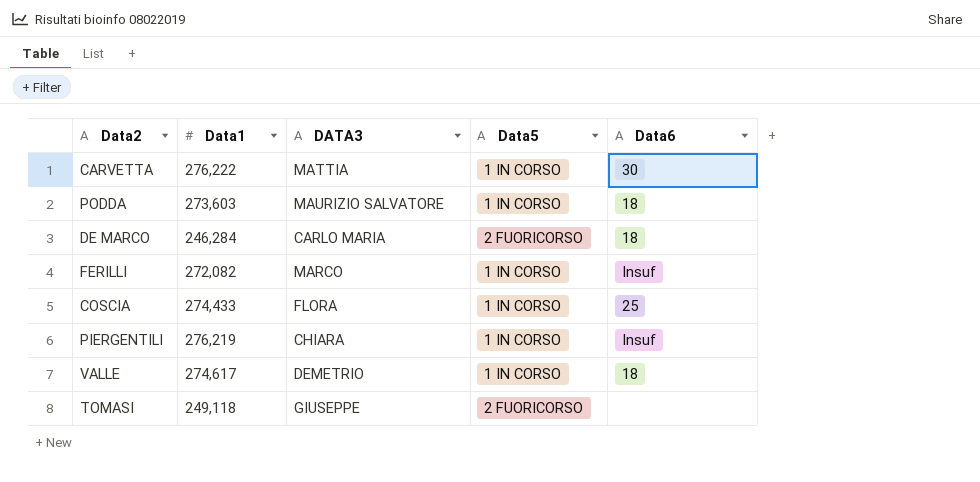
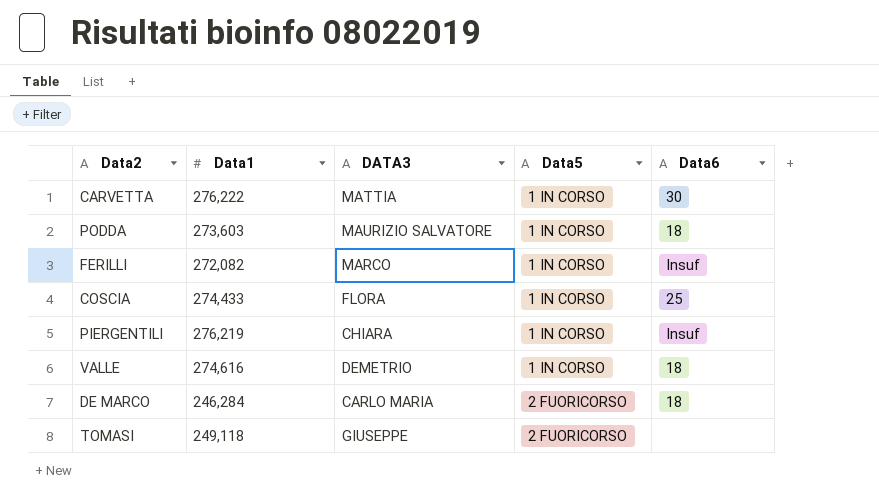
row order: none -> Data5 ascending
VALLE | Data1: 274,617 -> 274,616

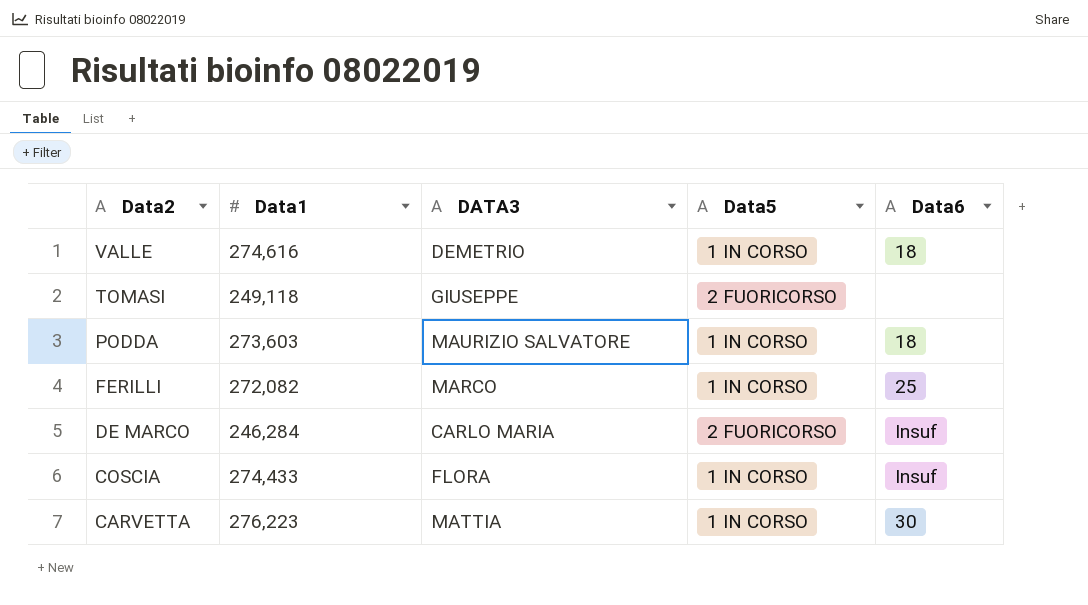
row order: Data5 ascending -> Data2 descending
row PIERGENTILI: 276,219 | CHIARA | 1 IN CORSO | Insuf -> none
FERILLI | Data6: Insuf -> 25
DE MARCO | Data6: 18 -> Insuf
COSCIA | Data6: 25 -> Insuf
CARVETTA | Data1: 276,222 -> 276,223

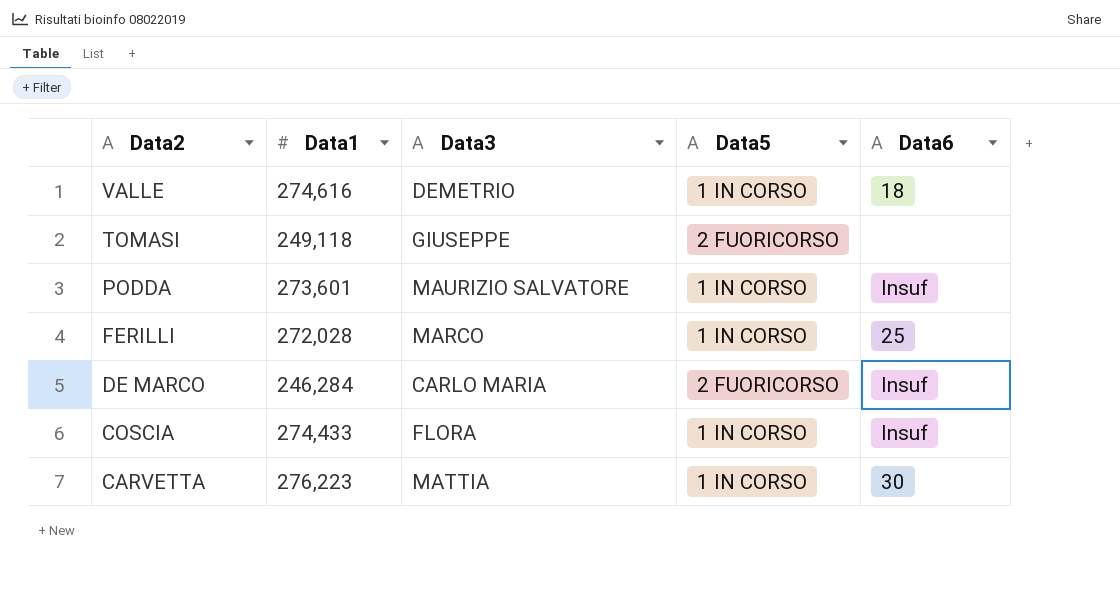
column name: DATA3 -> Data3
PODDA | Data1: 273,603 -> 273,601
PODDA | Data6: 18 -> Insuf
FERILLI | Data1: 272,082 -> 272,028

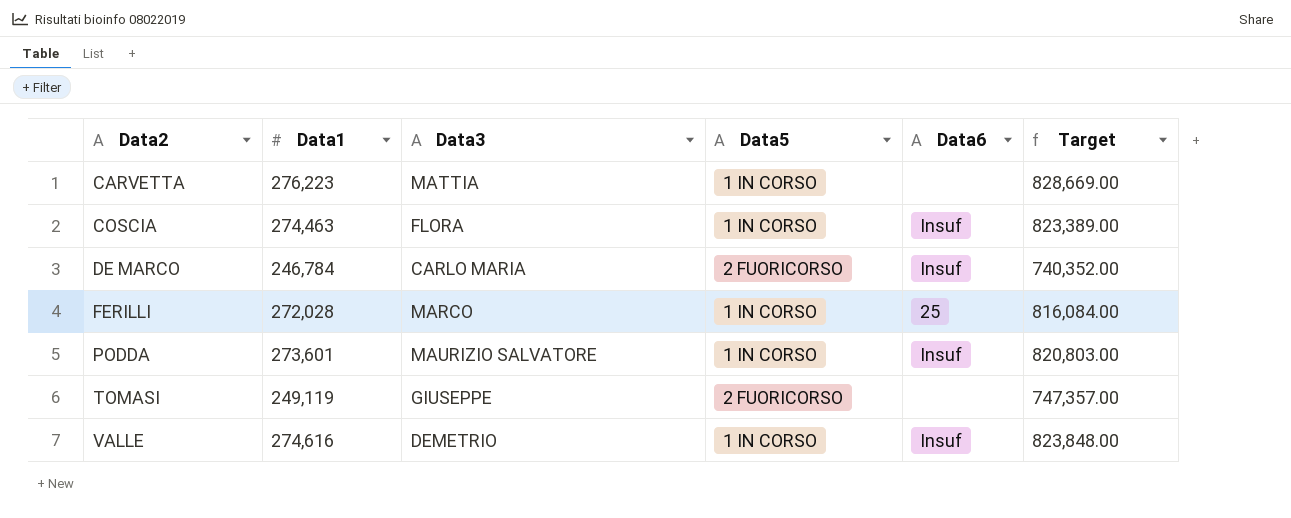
row order: Data2 descending -> Data2 ascending
column Target | formula: none -> [Data1] * 3
CARVETTA | Data6: 30 -> none
COSCIA | Data1: 274,433 -> 274,463
DE MARCO | Data1: 246,284 -> 246,784
TOMASI | Data1: 249,118 -> 249,119
VALLE | Data6: 18 -> Insuf

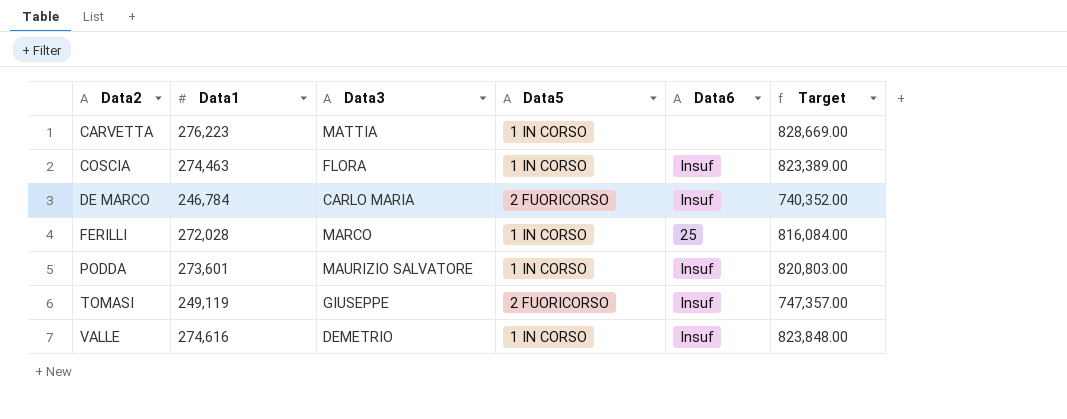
TOMASI | Data6: none -> Insuf

